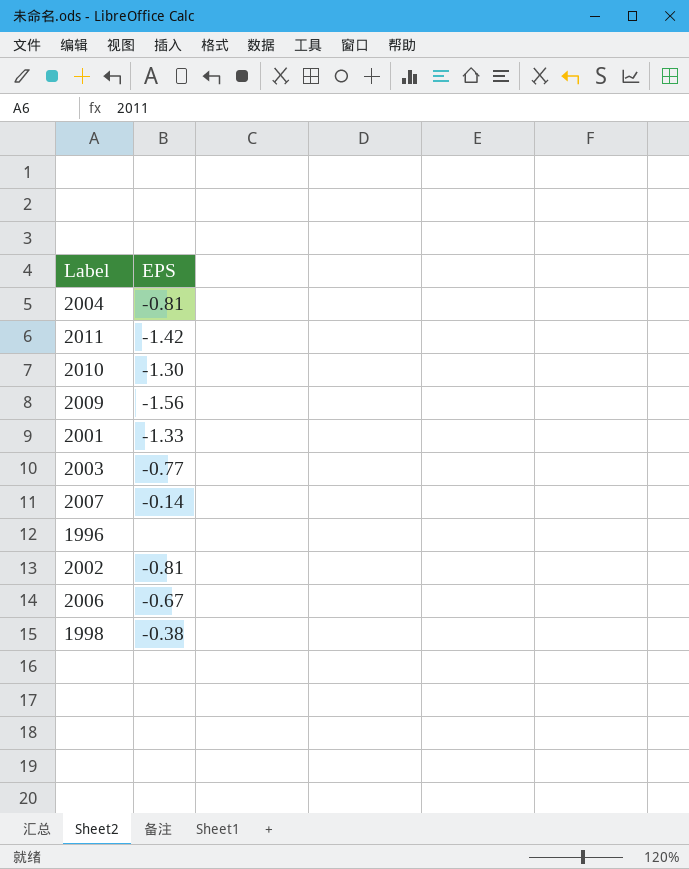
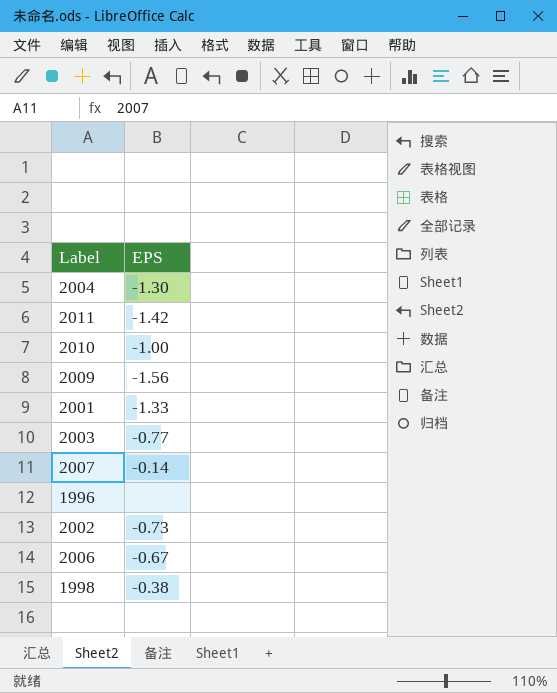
2004 | EPS: -0.81 -> -1.30
2010 | EPS: -1.30 -> -1.00
2002 | EPS: -0.81 -> -0.73

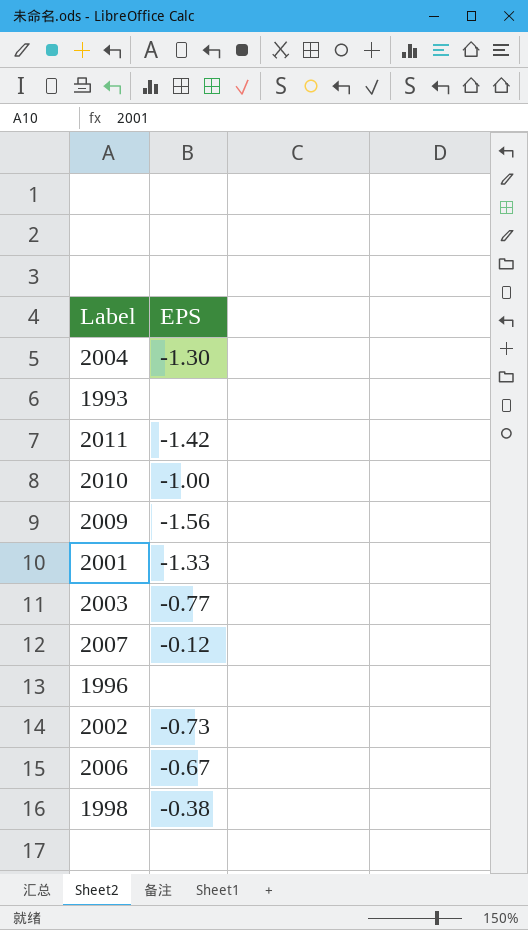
row 1993: none -> none
2007 | EPS: -0.14 -> -0.12

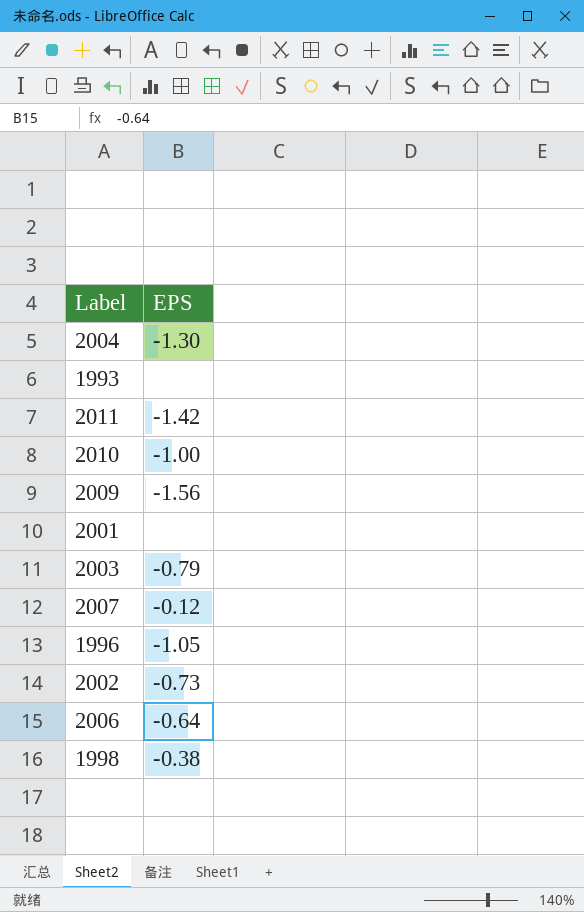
2001 | EPS: -1.33 -> none
2003 | EPS: -0.77 -> -0.79
1996 | EPS: none -> -1.05
2006 | EPS: -0.67 -> -0.64

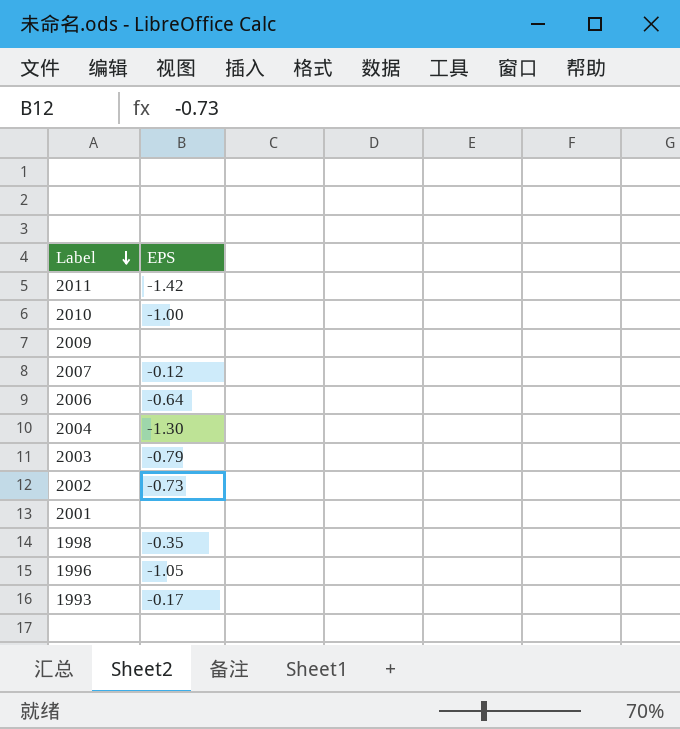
row order: none -> Label descending
2009 | EPS: -1.56 -> none
1998 | EPS: -0.38 -> -0.35
1993 | EPS: none -> -0.17

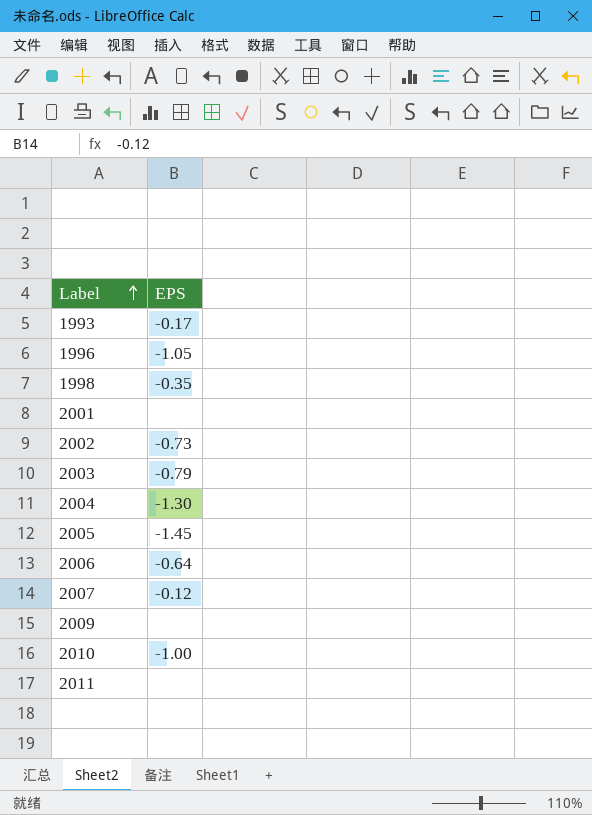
row order: Label descending -> Label ascending
row 2005: none -> -1.45
2011 | EPS: -1.42 -> none

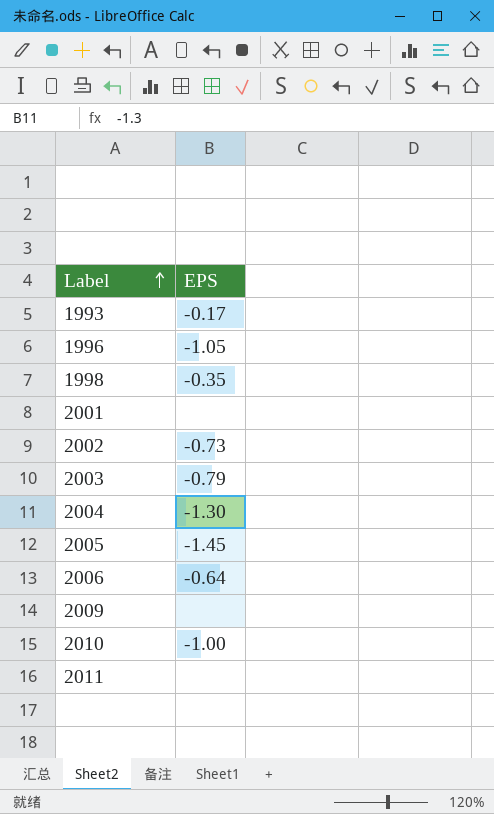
row 2007: -0.12 -> none

